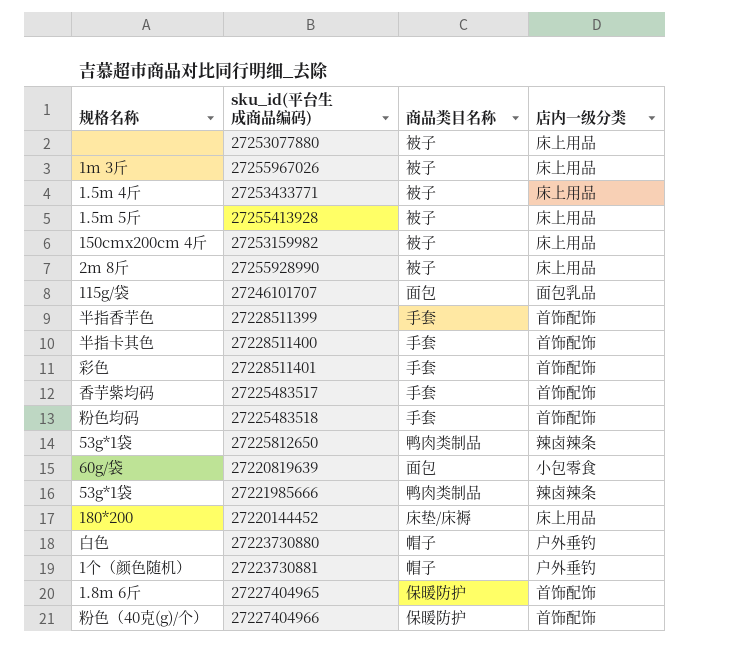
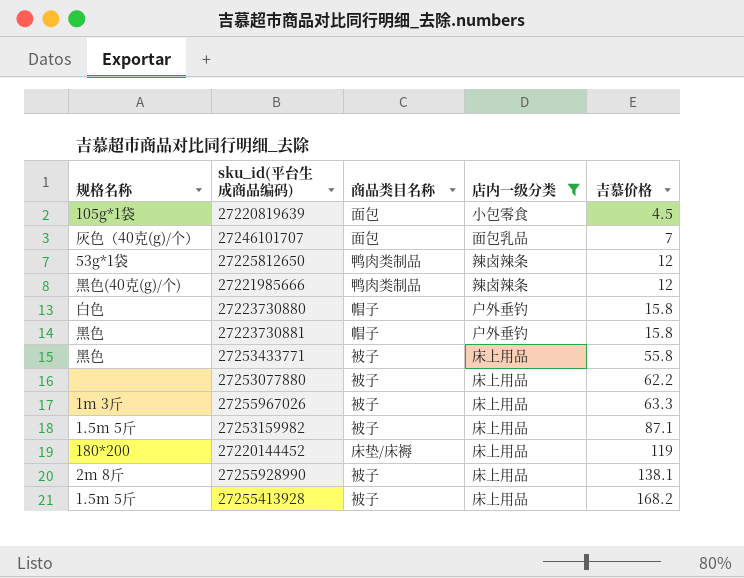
filter: none -> 店内一级分类 != 首饰配饰
row order: none -> 吉慕价格 ascending
column 吉慕价格 | position: none -> 5
27220819639 | 规格名称: 60g/袋 -> 105g*1袋
27246101707 | 规格名称: 115g/袋 -> 灰色（40克(g)/个）
27221985666 | 规格名称: 53g*1袋 -> 黑色(40克(g)/个)
27223730881 | 规格名称: 1个（颜色随机） -> 黑色
27253433771 | 规格名称: 1.5m 4斤 -> 黑色
27253159982 | 规格名称: 150cmx200cm 4斤 -> 1.5m 5斤

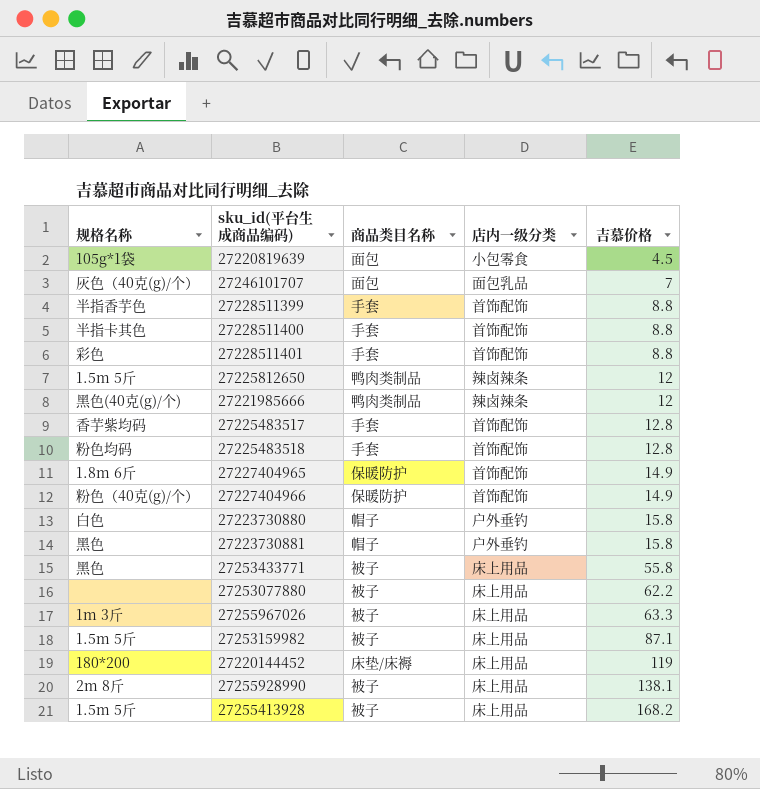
filter: 店内一级分类 != 首饰配饰 -> none
27225812650 | 规格名称: 53g*1袋 -> 1.5m 5斤

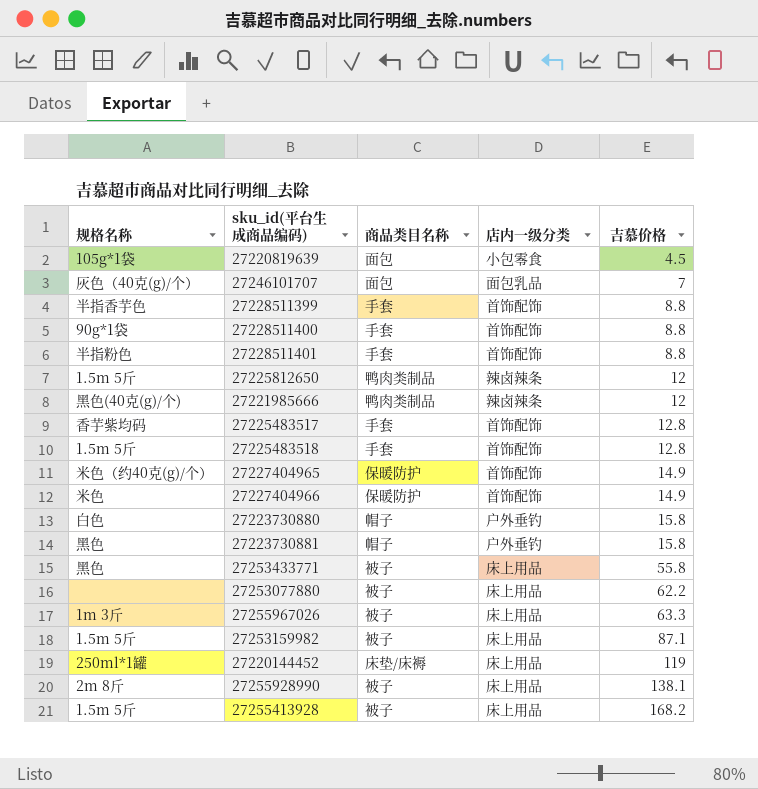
27228511400 | 规格名称: 半指卡其色 -> 90g*1袋
27228511401 | 规格名称: 彩色 -> 半指粉色
27225483518 | 规格名称: 粉色均码 -> 1.5m 5斤
27227404965 | 规格名称: 1.8m 6斤 -> 米色（约40克(g)/个）
27227404966 | 规格名称: 粉色（40克(g)/个） -> 米色
27220144452 | 规格名称: 180*200 -> 250ml*1罐

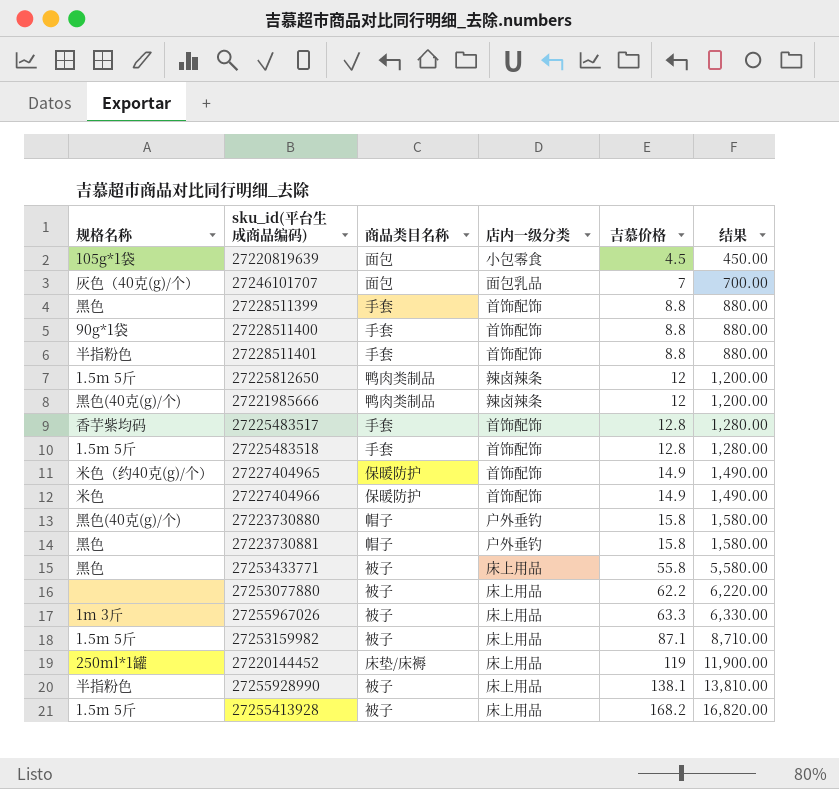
column 结果 | formula: none -> [吉慕价格] * 100
27228511399 | 规格名称: 半指香芋色 -> 黑色
27223730880 | 规格名称: 白色 -> 黑色(40克(g)/个)
27255928990 | 规格名称: 2m 8斤 -> 半指粉色

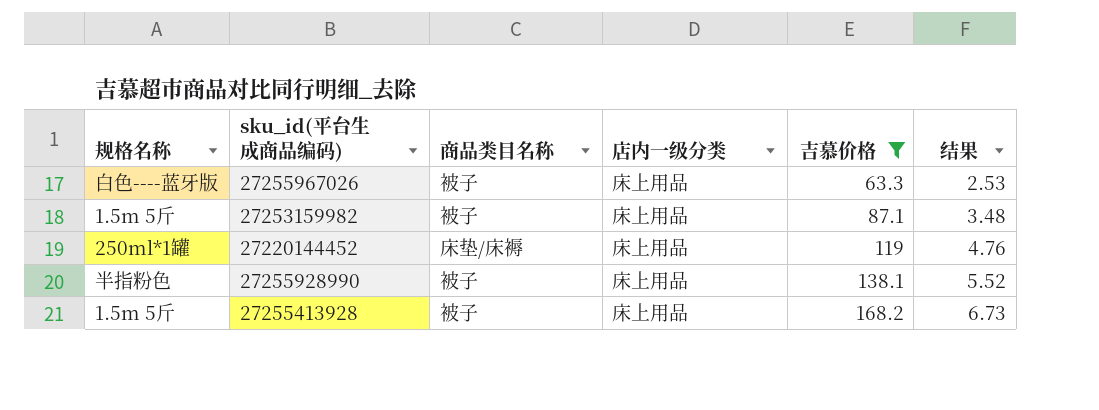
filter: none -> 吉慕价格 >= 63.3
column 结果 | formula: [吉慕价格] * 100 -> [吉慕价格] * 0.04
27255967026 | 规格名称: 1m 3斤 -> 白色----蓝牙版

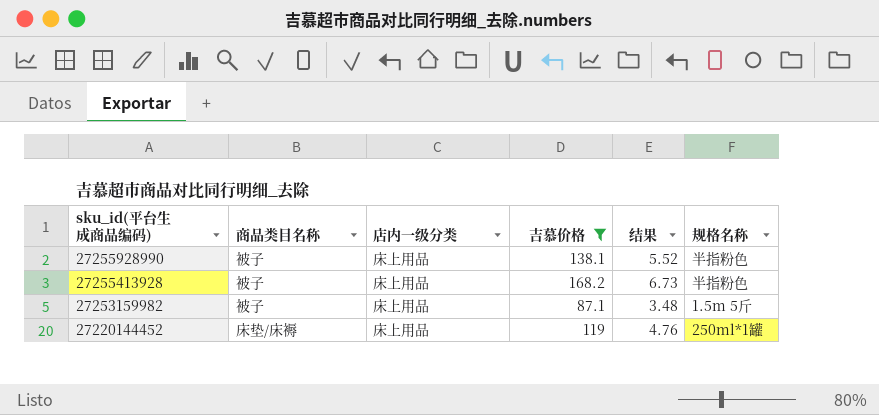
row order: 吉慕价格 ascending -> sku_id(平台生成商品编码) descending
column 规格名称 | position: 1 -> 6
row 27255967026: 白色----蓝牙版 | 被子 | 床上用品 | 63.3 | 2.53 -> none
27255413928 | 规格名称: 1.5m 5斤 -> 半指粉色

